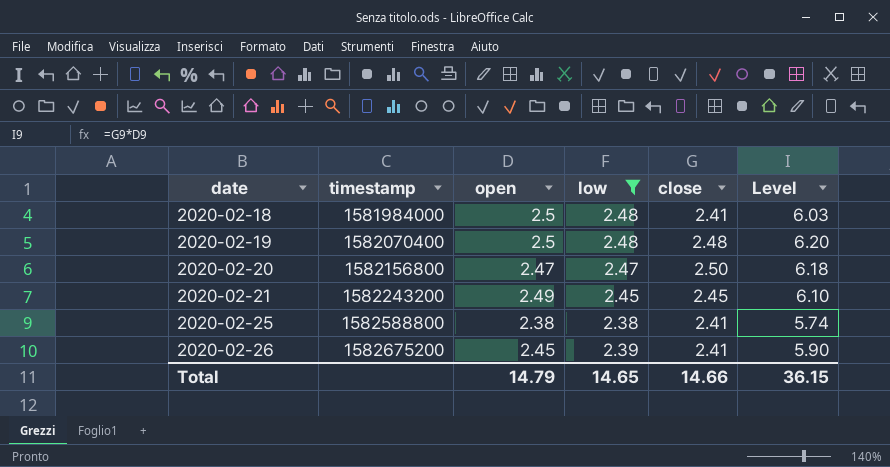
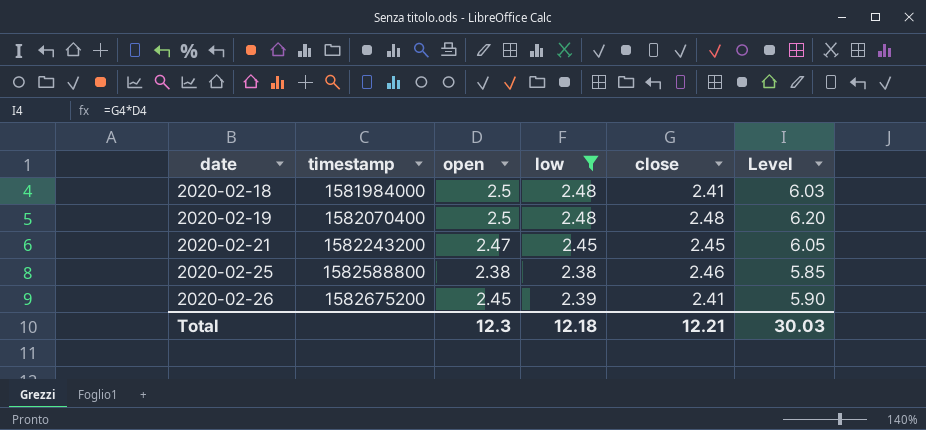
row 2020-02-20: 1582156800 | 2.47 | 2.47 | 2.50 | 6.18 -> none
2020-02-21 | open: 2.49 -> 2.47
2020-02-21 | Level: 6.10 -> 6.05
2020-02-25 | close: 2.41 -> 2.46
2020-02-25 | Level: 5.74 -> 5.85
Total | open: 14.79 -> 12.3
Total | low: 14.65 -> 12.18
Total | close: 14.66 -> 12.21
Total | Level: 36.15 -> 30.03

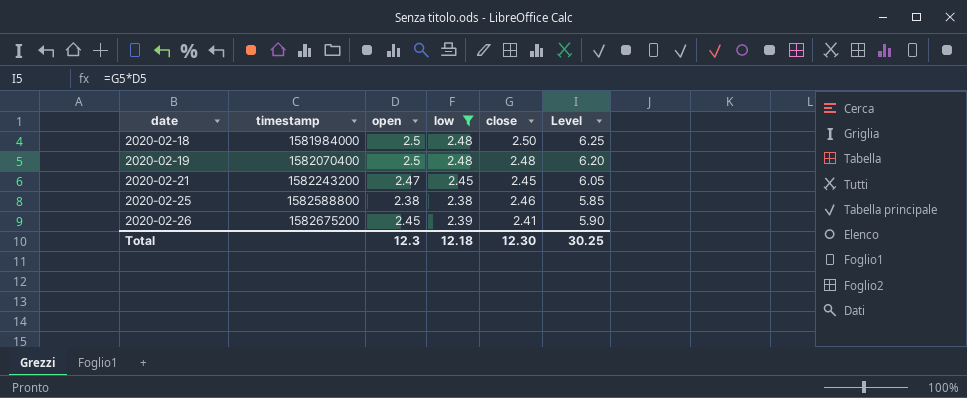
2020-02-18 | close: 2.41 -> 2.50
2020-02-18 | Level: 6.03 -> 6.25
Total | close: 12.21 -> 12.30
Total | Level: 30.03 -> 30.25

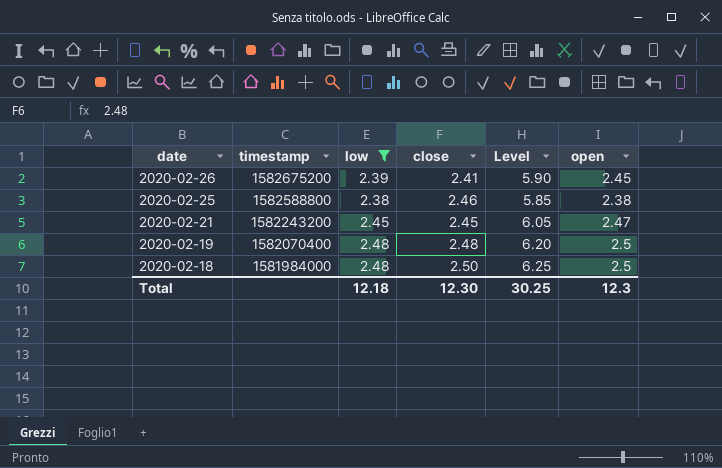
row order: date ascending -> date descending
column open | position: 3 -> 6

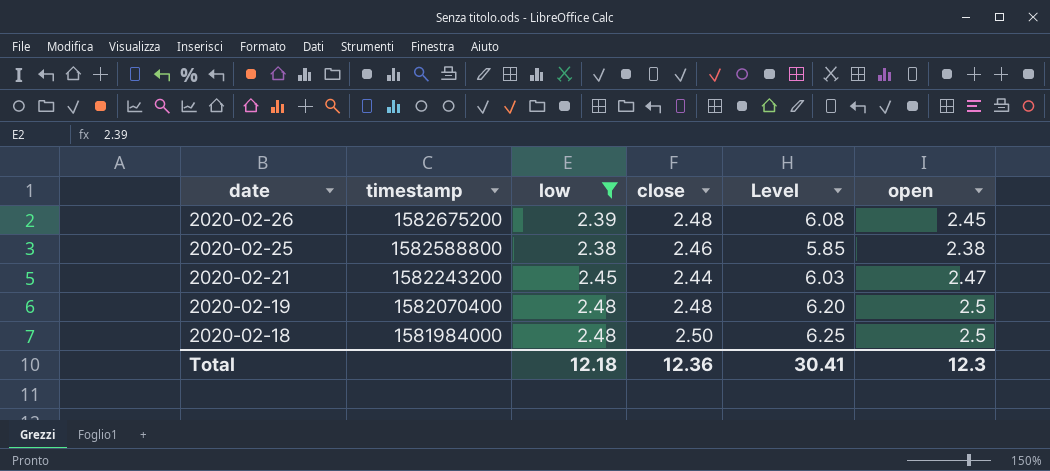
2020-02-26 | close: 2.41 -> 2.48
2020-02-26 | Level: 5.90 -> 6.08
2020-02-21 | close: 2.45 -> 2.44
2020-02-21 | Level: 6.05 -> 6.03
Total | close: 12.30 -> 12.36
Total | Level: 30.25 -> 30.41

